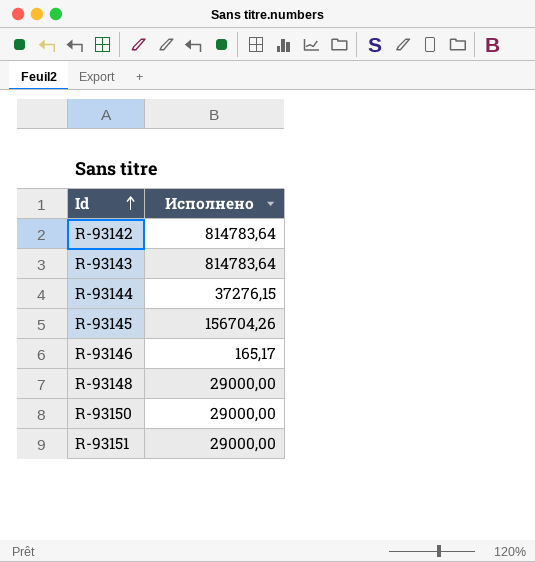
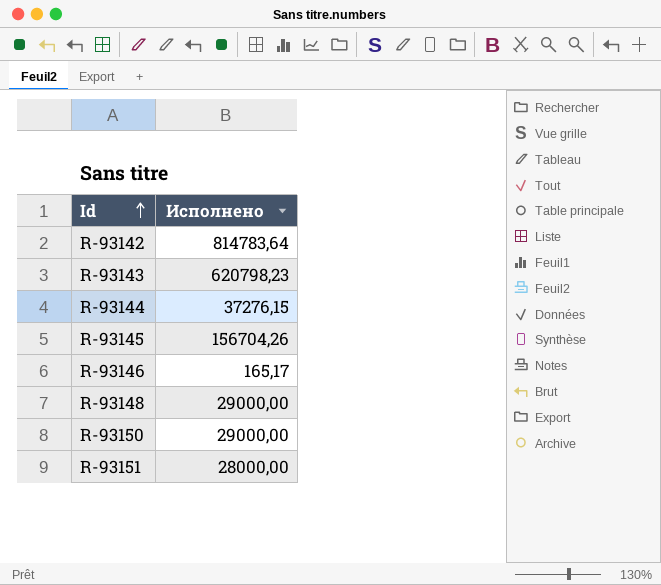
R-93143 | Исполнено: 814783,64 -> 620798,23
R-93151 | Исполнено: 29000,00 -> 28000,00

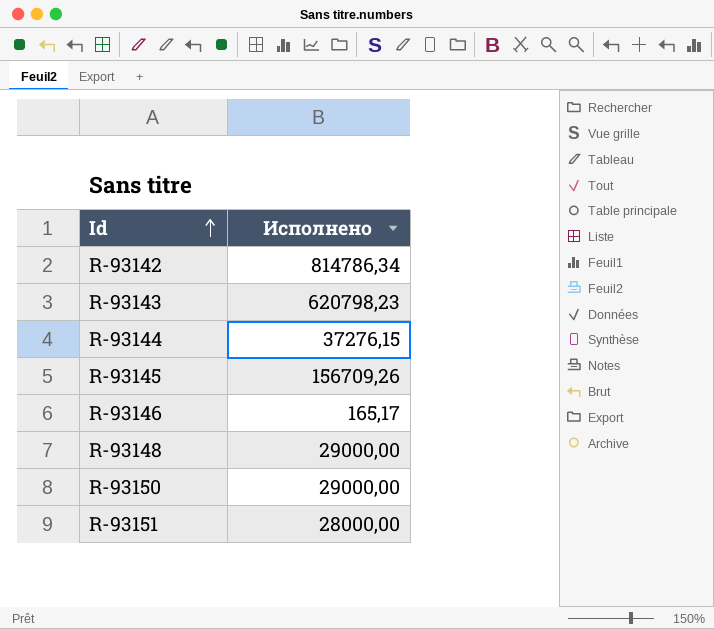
R-93142 | Исполнено: 814783,64 -> 814786,34
R-93145 | Исполнено: 156704,26 -> 156709,26

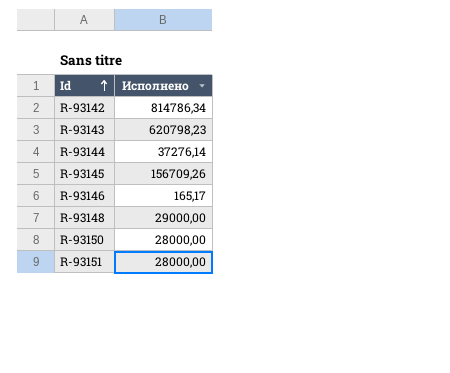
R-93144 | Исполнено: 37276,15 -> 37276,14
R-93150 | Исполнено: 29000,00 -> 28000,00

